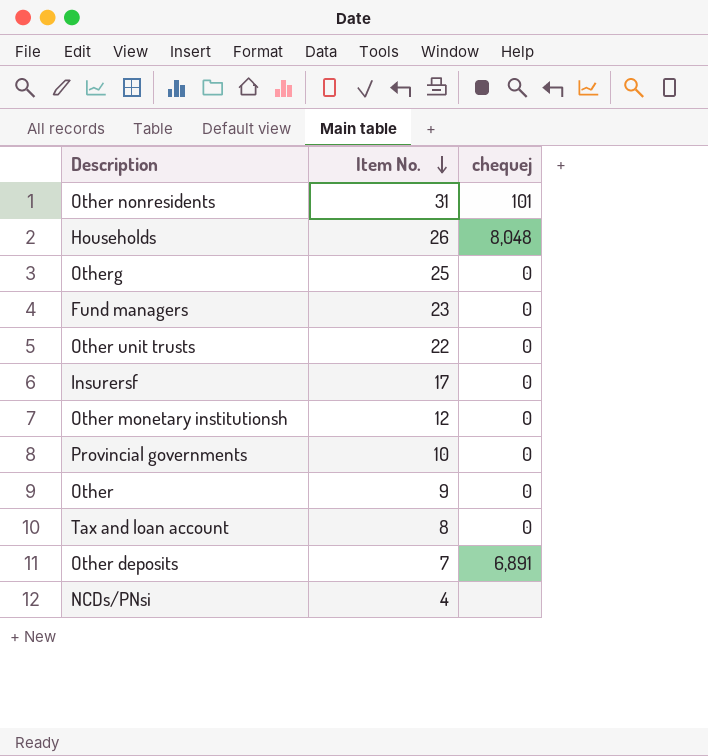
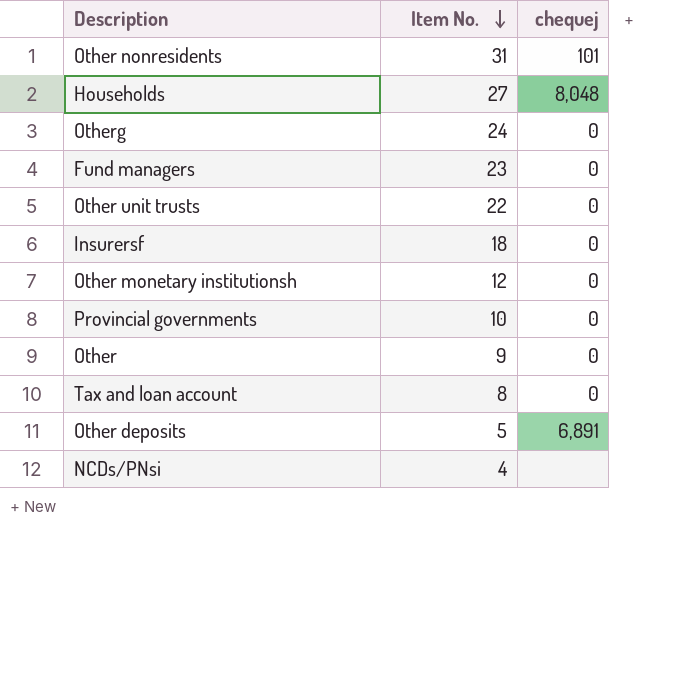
Households | Item No.: 26 -> 27
Otherg | Item No.: 25 -> 24
Insurersf | Item No.: 17 -> 18
Other deposits | Item No.: 7 -> 5

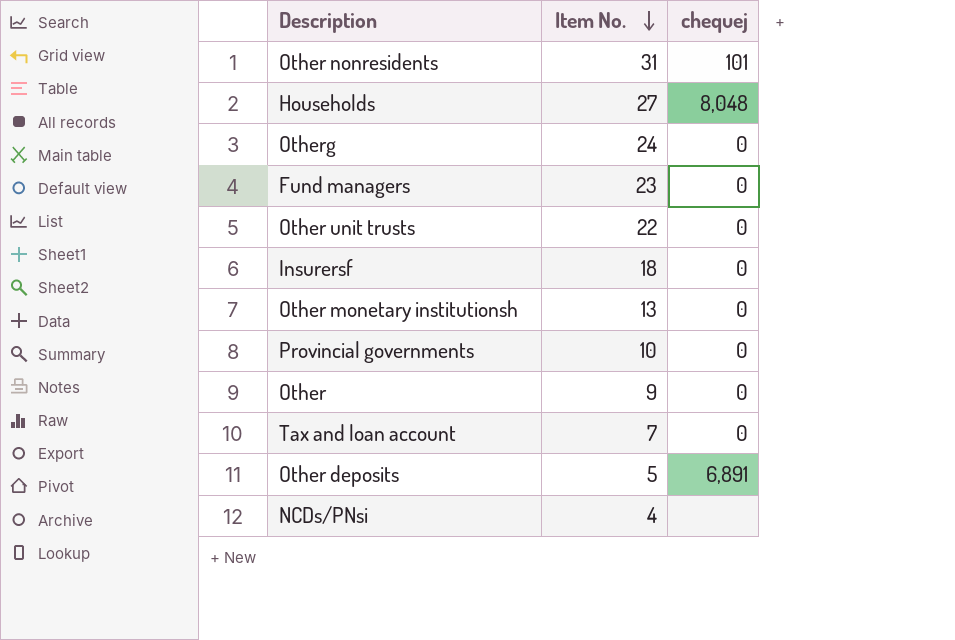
Other monetary institutionsh | Item No.: 12 -> 13
Tax and loan account | Item No.: 8 -> 7

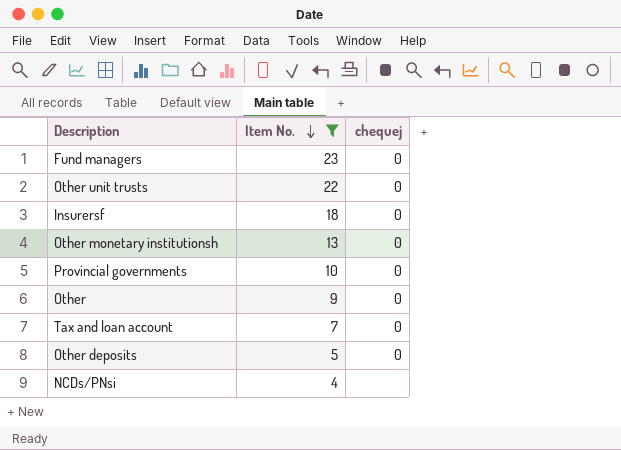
filter: none -> Item No. <= 23
Other deposits | chequej: 6,891 -> 0

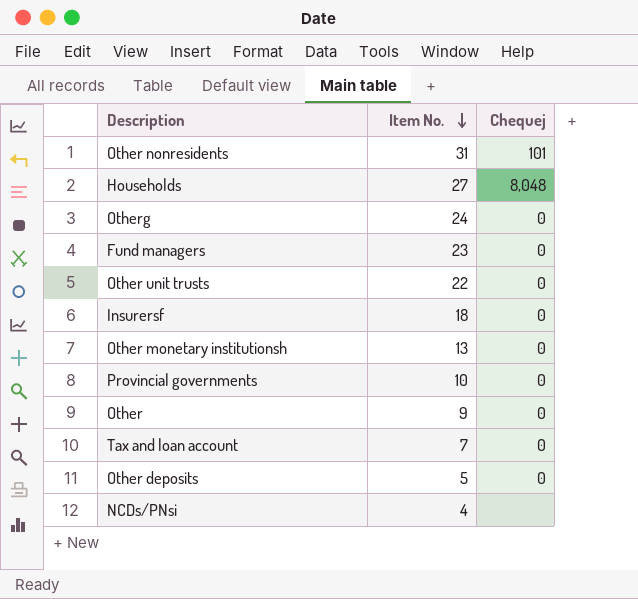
filter: Item No. <= 23 -> none
column name: chequej -> Chequej

